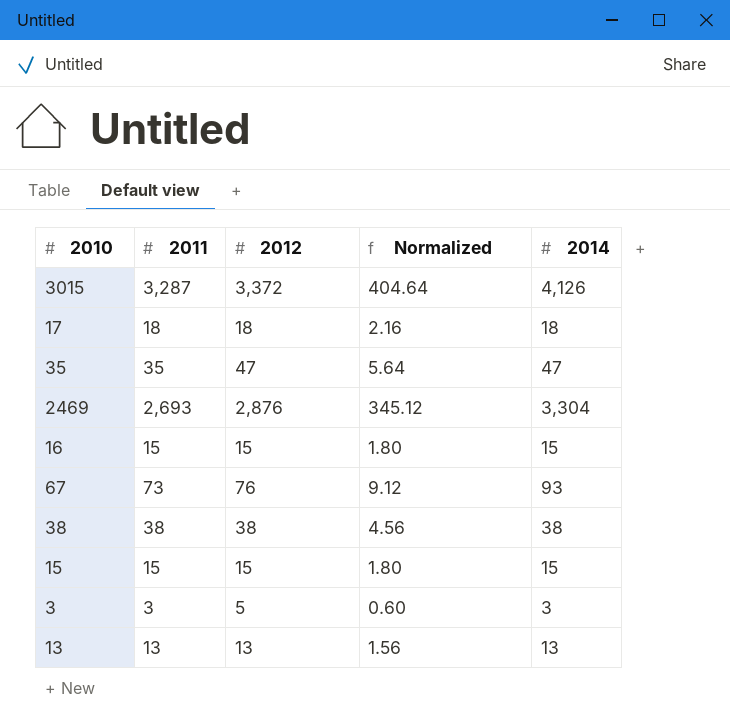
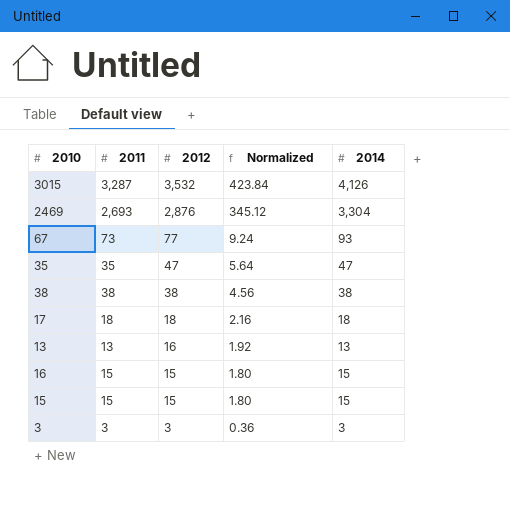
row order: none -> 2012 descending
3015 | 2012: 3,372 -> 3,532
3015 | Normalized: 404.64 -> 423.84
67 | 2012: 76 -> 77
67 | Normalized: 9.12 -> 9.24
13 | 2012: 13 -> 16
13 | Normalized: 1.56 -> 1.92
3 | 2012: 5 -> 3
3 | Normalized: 0.60 -> 0.36

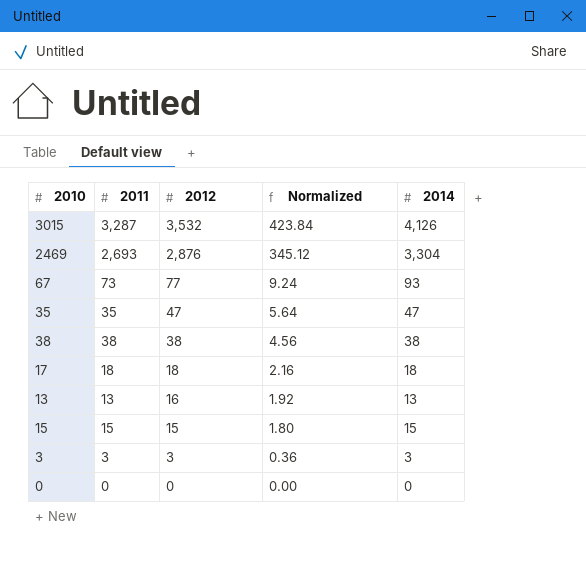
row 16: 15 | 15 | 1.80 | 15 -> none
row 0: none -> 0 | 0 | 0.00 | 0

